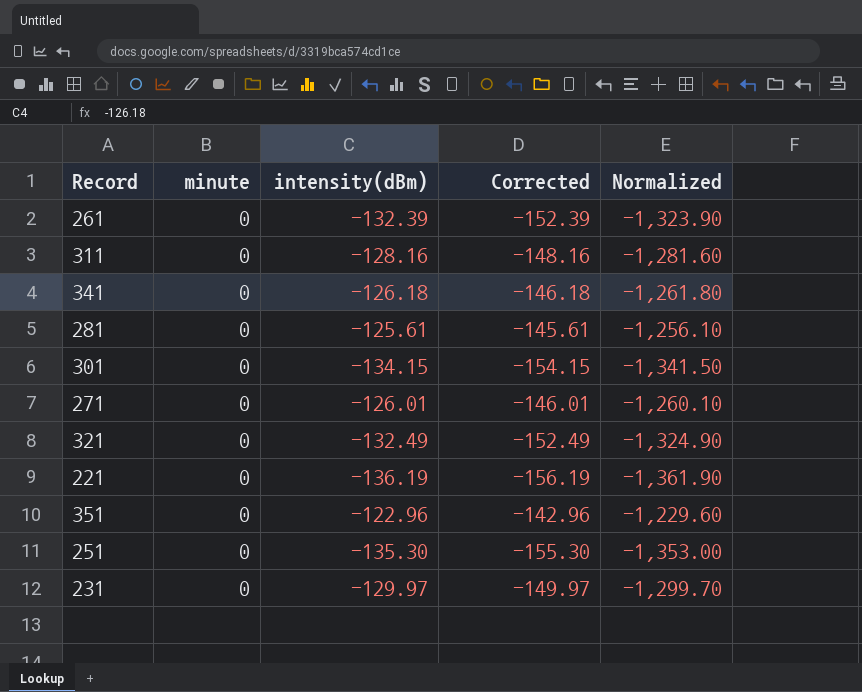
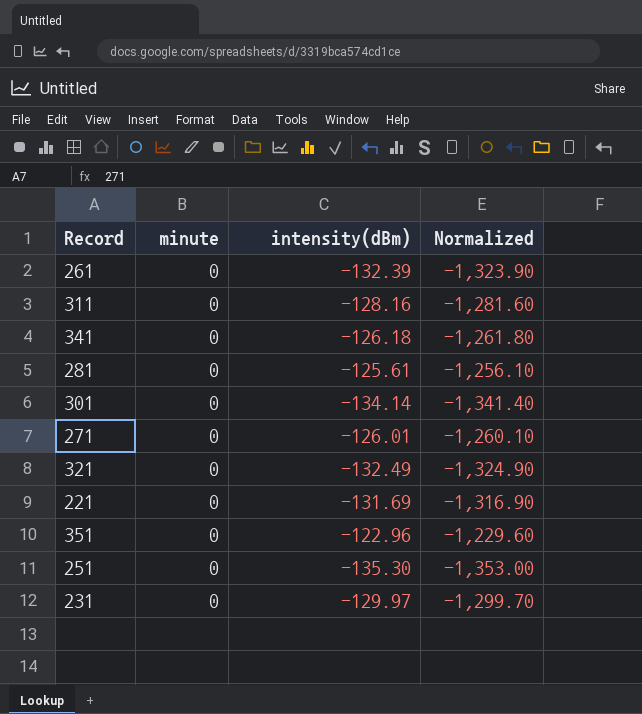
column Corrected | formula: [intensity(dBm)] - 20 -> none
301 | intensity(dBm): -134.15 -> -134.14
301 | Normalized: -1,341.50 -> -1,341.40
221 | intensity(dBm): -136.19 -> -131.69
221 | Normalized: -1,361.90 -> -1,316.90

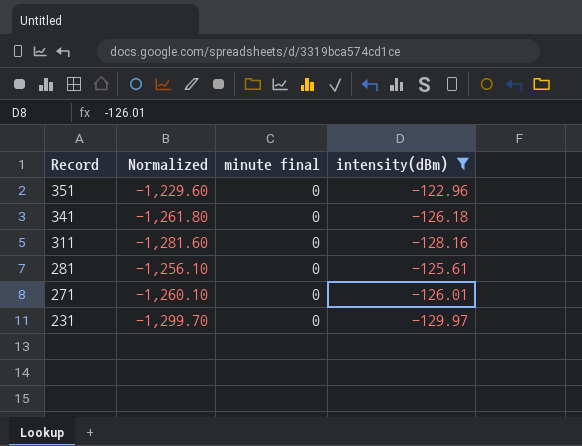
filter: none -> intensity(dBm) >= -129.97
row order: none -> Record descending
column Normalized | position: 4 -> 2
column name: minute -> minute final

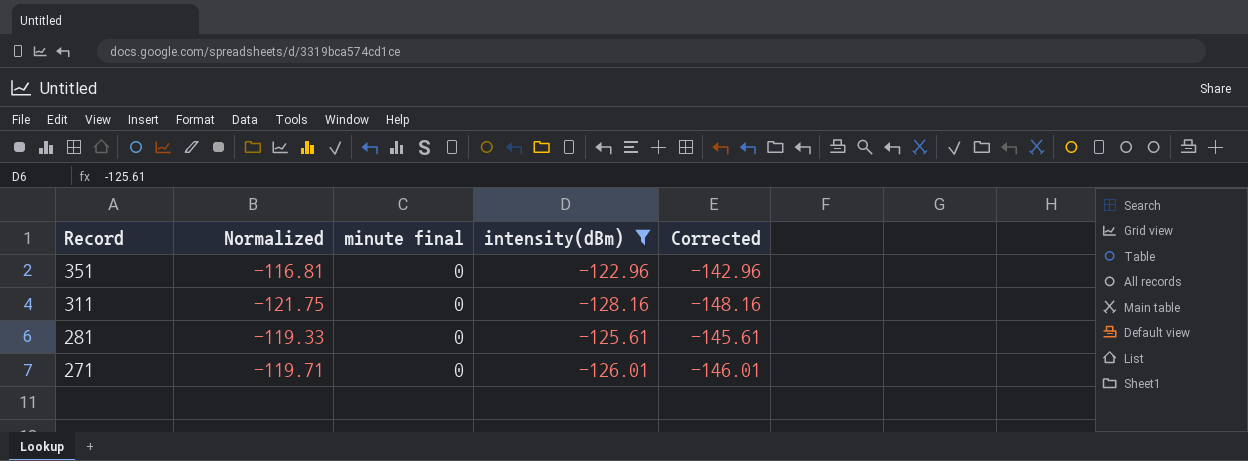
column Normalized | formula: [intensity(dBm)] * 10 -> [intensity(dBm)] * 0.95
column Corrected | formula: none -> [intensity(dBm)] - 20
row 341: -1,261.80 | 0 | -126.18 -> none
row 231: -1,299.70 | 0 | -129.97 -> none

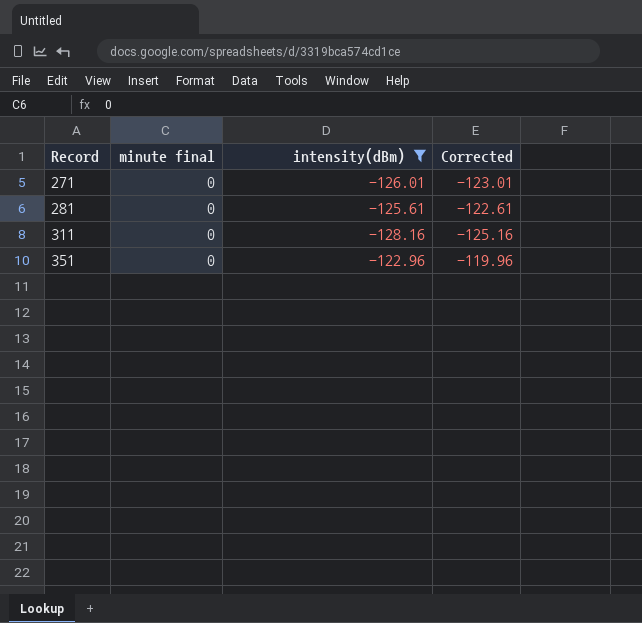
row order: Record descending -> Record ascending
column Normalized | formula: [intensity(dBm)] * 0.95 -> none
column Corrected | formula: [intensity(dBm)] - 20 -> [intensity(dBm)] + 3

